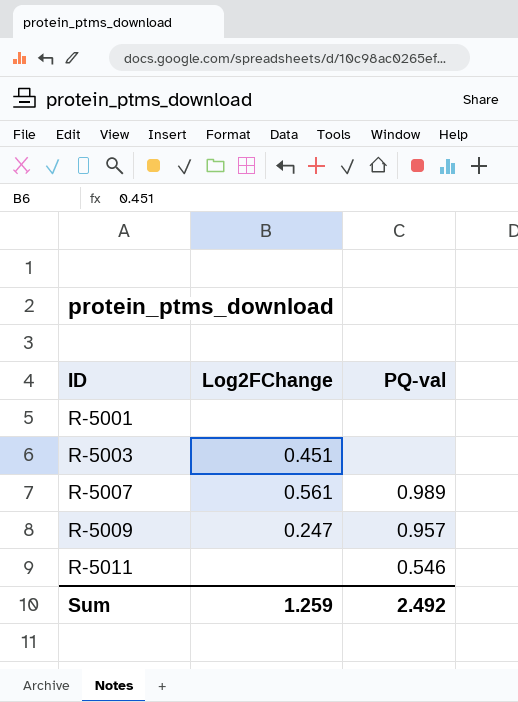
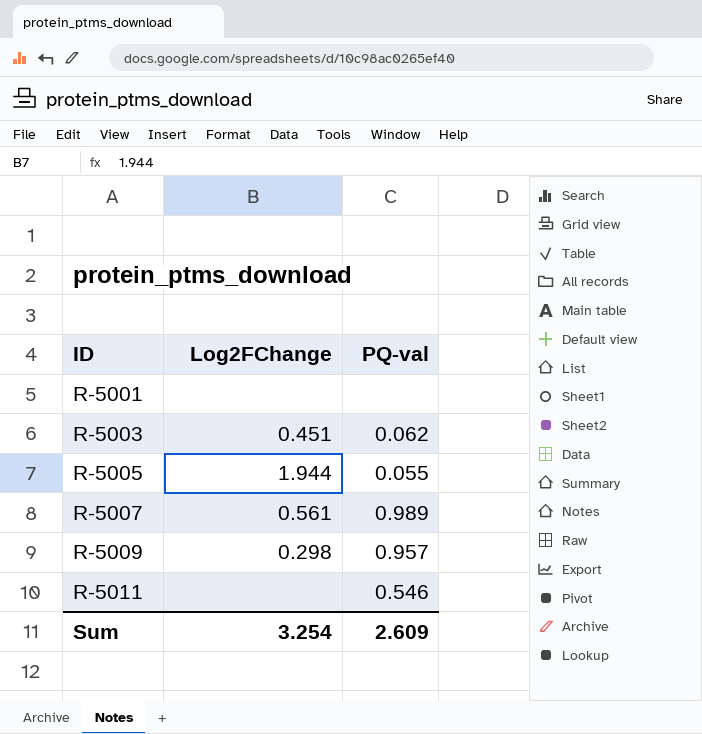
R-5003 | PQ-val: none -> 0.062
row R-5005: none -> 1.944 | 0.055
R-5009 | Log2FChange: 0.247 -> 0.298
Sum | Log2FChange: 1.259 -> 3.254
Sum | PQ-val: 2.492 -> 2.609

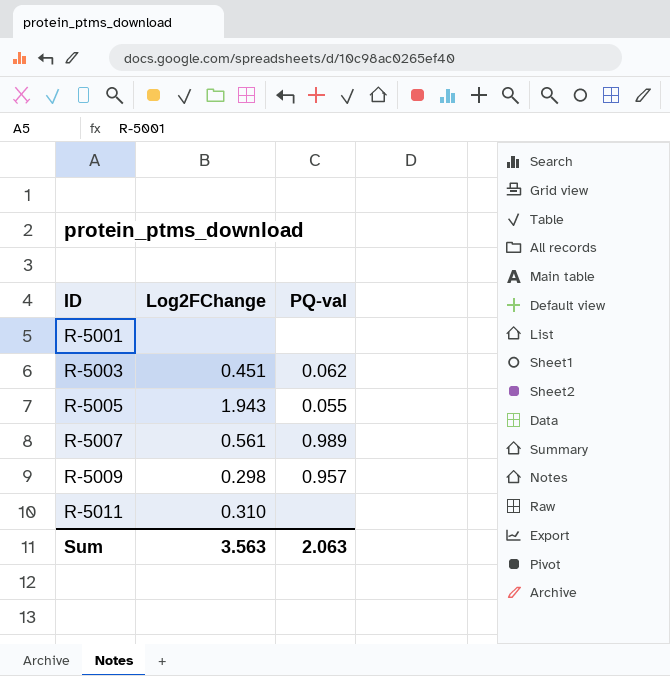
R-5005 | Log2FChange: 1.944 -> 1.943
R-5011 | Log2FChange: none -> 0.310
R-5011 | PQ-val: 0.546 -> none
Sum | Log2FChange: 3.254 -> 3.563
Sum | PQ-val: 2.609 -> 2.063

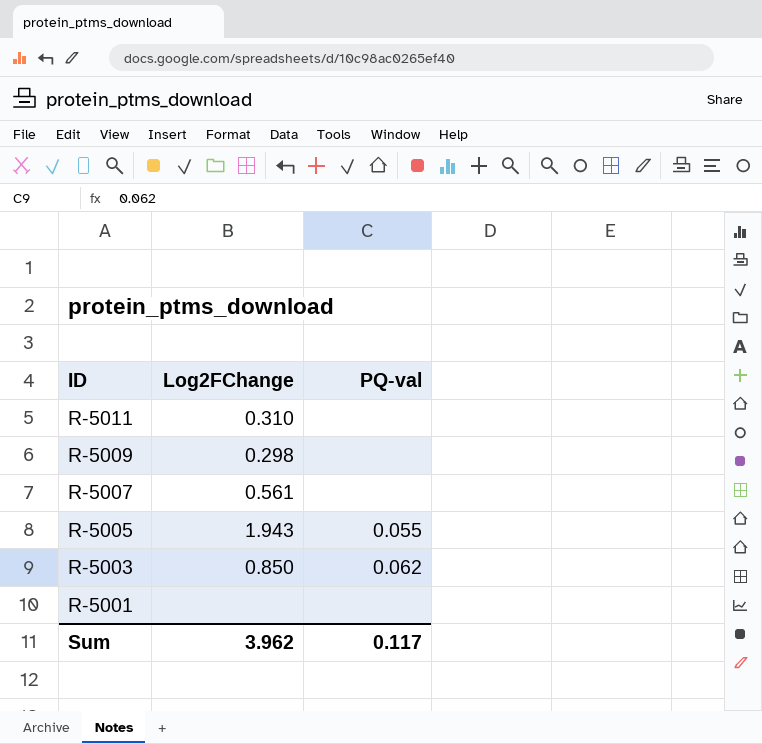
row order: ID ascending -> ID descending
R-5009 | PQ-val: 0.957 -> none
R-5007 | PQ-val: 0.989 -> none
R-5003 | Log2FChange: 0.451 -> 0.850
Sum | Log2FChange: 3.563 -> 3.962
Sum | PQ-val: 2.063 -> 0.117

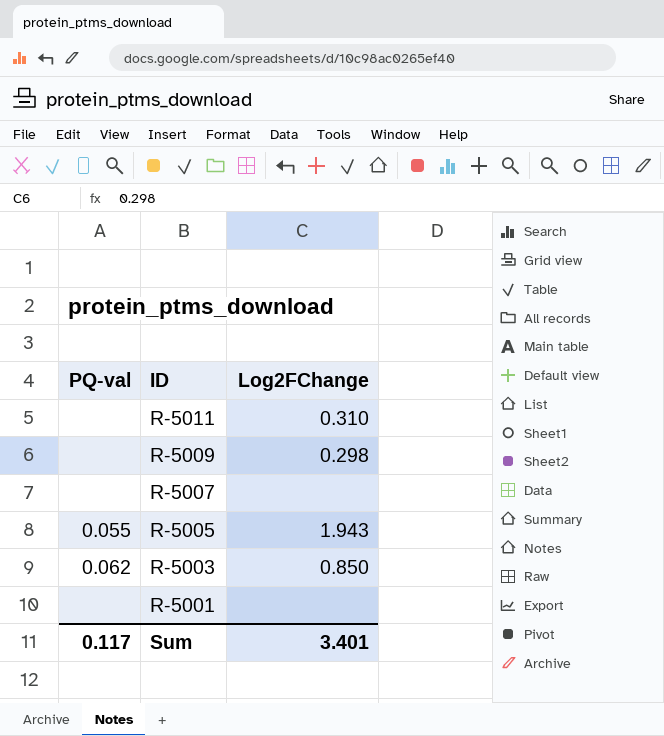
column PQ-val | position: 3 -> 1
R-5007 | Log2FChange: 0.561 -> none
Sum | Log2FChange: 3.962 -> 3.401

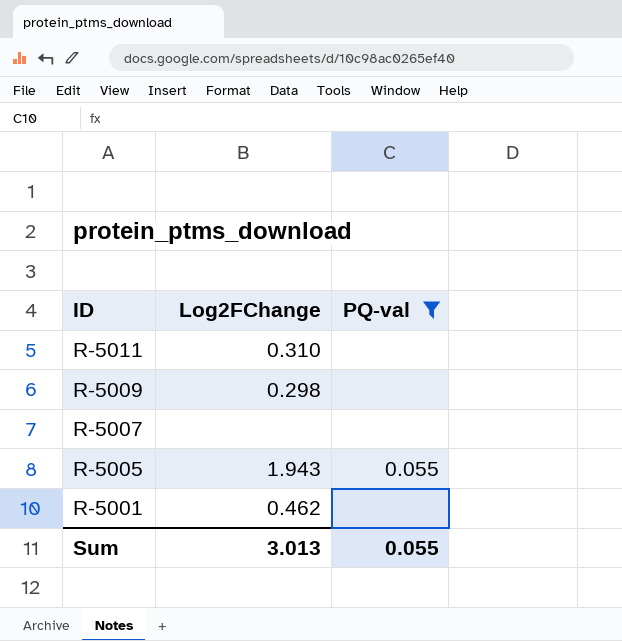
filter: none -> PQ-val != 0.062
column PQ-val | position: 1 -> 3
R-5001 | Log2FChange: none -> 0.462
Sum | Log2FChange: 3.401 -> 3.013
Sum | PQ-val: 0.117 -> 0.055

